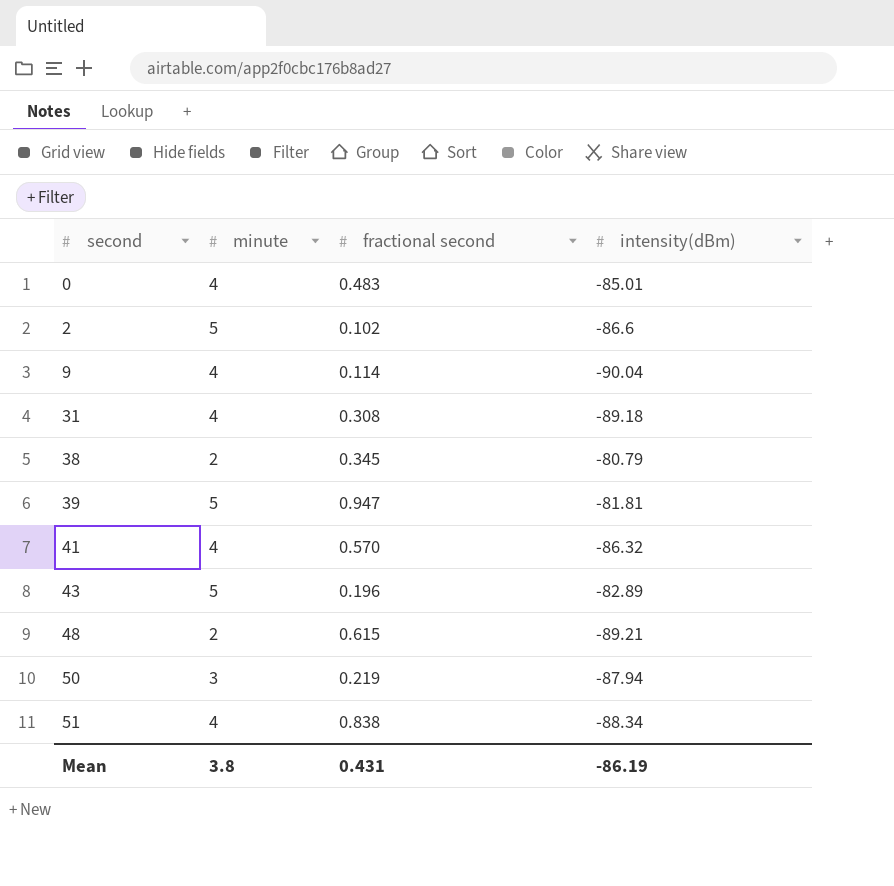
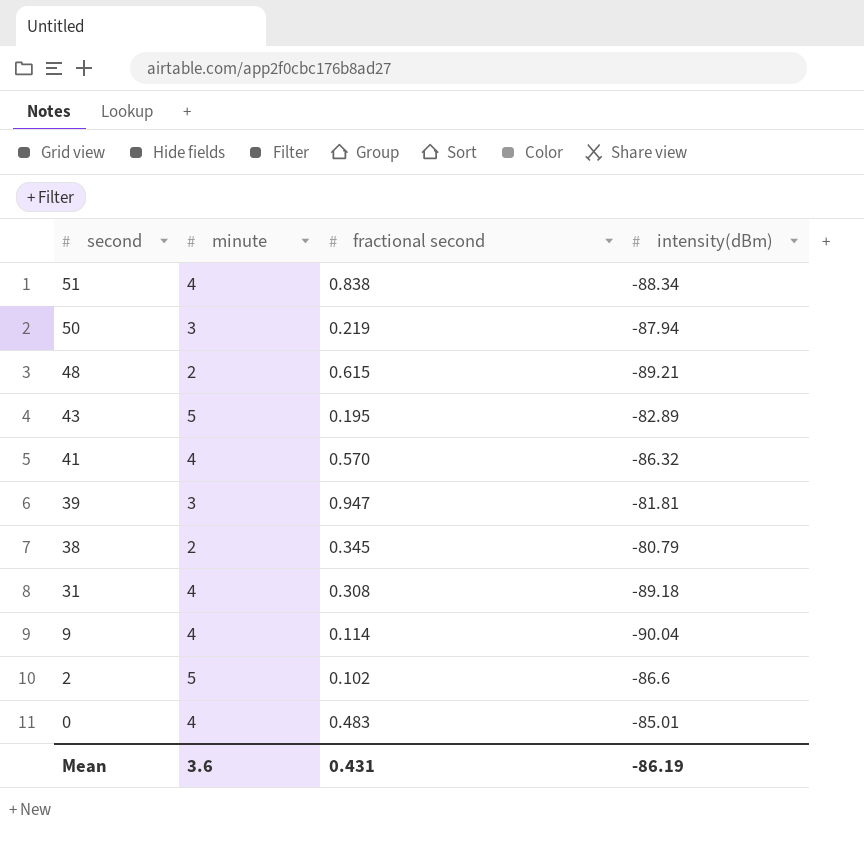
row order: second ascending -> second descending
43 | fractional second: 0.196 -> 0.195
39 | minute: 5 -> 3
Mean | minute: 3.8 -> 3.6

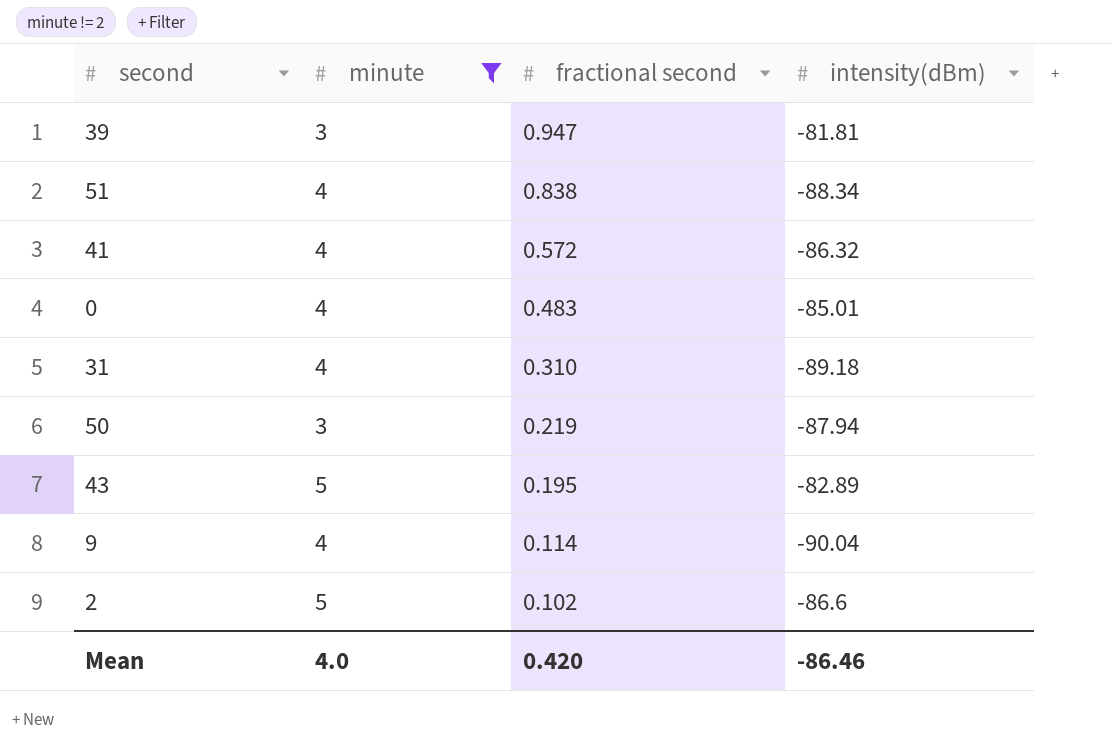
filter: none -> minute != 2
row order: second descending -> fractional second descending
41 | fractional second: 0.570 -> 0.572
31 | fractional second: 0.308 -> 0.310
Mean | minute: 3.6 -> 4.0
Mean | fractional second: 0.431 -> 0.420
Mean | intensity(dBm): -86.19 -> -86.46

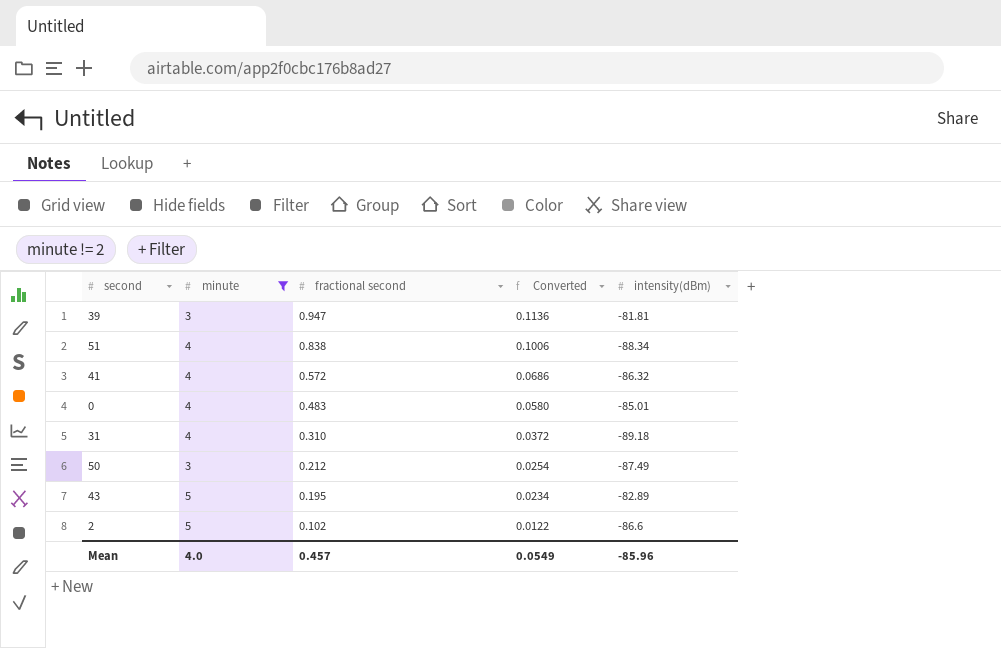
column Converted | formula: none -> [fractional second] * 0.12
row 9: 4 | 0.114 | -90.04 -> none
50 | fractional second: 0.219 -> 0.212
50 | intensity(dBm): -87.94 -> -87.49
Mean | fractional second: 0.420 -> 0.457
Mean | intensity(dBm): -86.46 -> -85.96

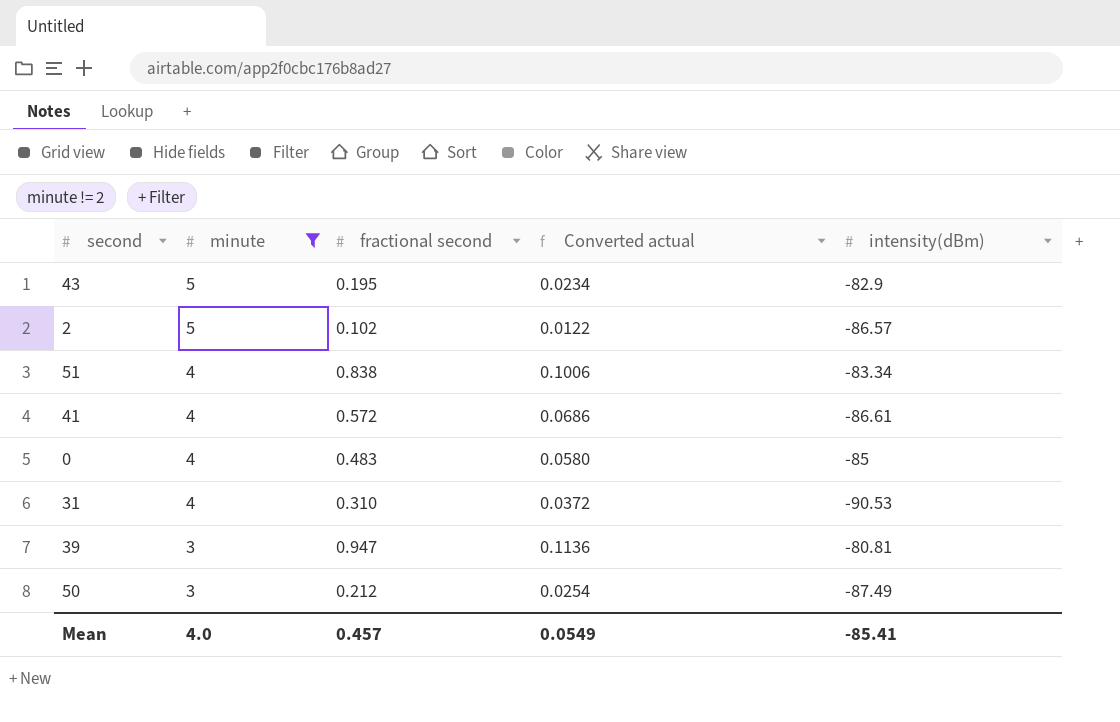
row order: fractional second descending -> minute descending
column name: Converted -> Converted actual
43 | intensity(dBm): -82.89 -> -82.9
2 | intensity(dBm): -86.6 -> -86.57
51 | intensity(dBm): -88.34 -> -83.34
41 | intensity(dBm): -86.32 -> -86.61
0 | intensity(dBm): -85.01 -> -85
31 | intensity(dBm): -89.18 -> -90.53
39 | intensity(dBm): -81.81 -> -80.81
Mean | intensity(dBm): -85.96 -> -85.41

